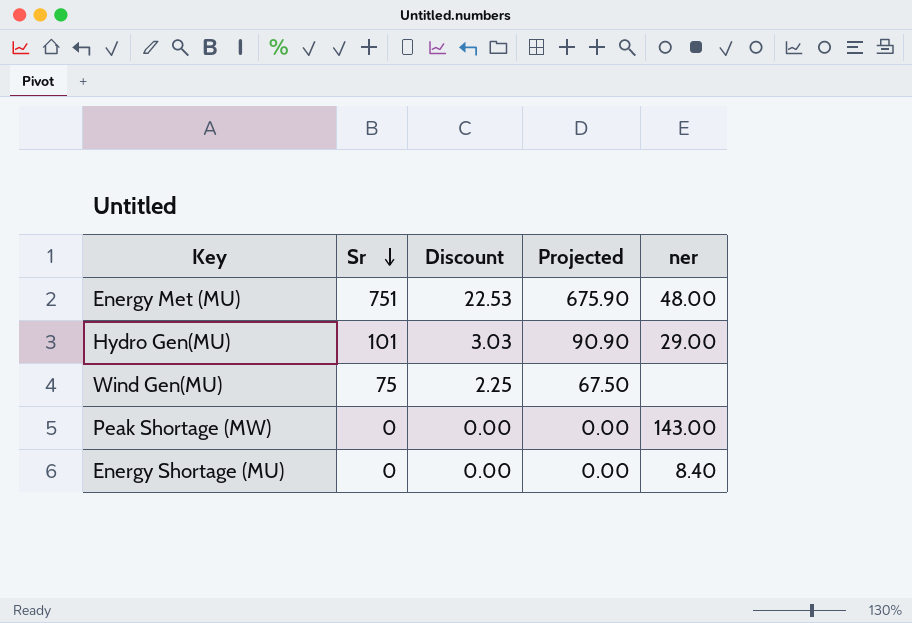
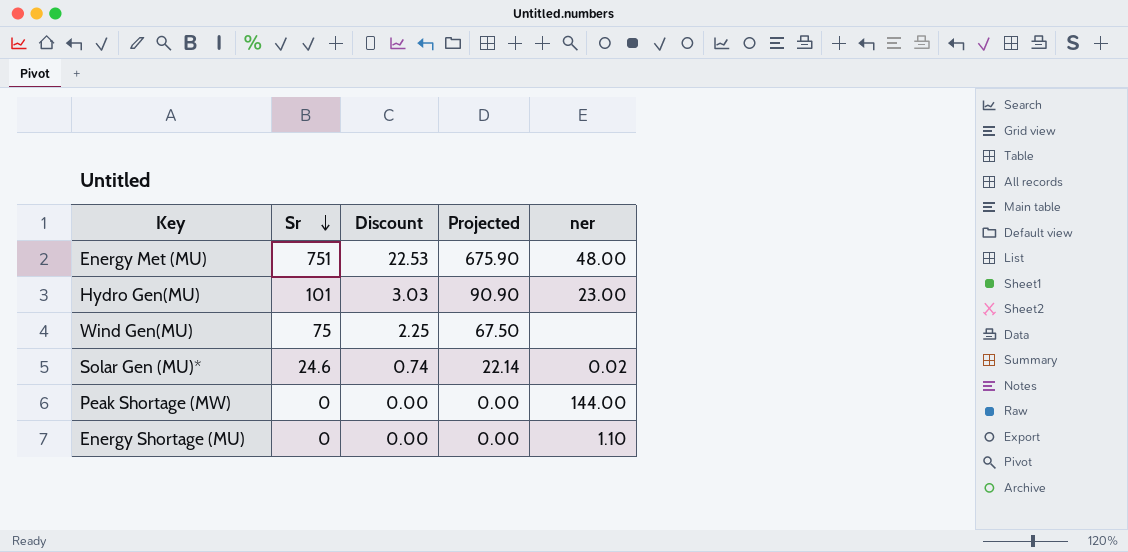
Hydro Gen(MU) | ner: 29.00 -> 23.00
row Solar Gen (MU)*: none -> 24.6 | 0.74 | 22.14 | 0.02
Peak Shortage (MW) | ner: 143.00 -> 144.00
Energy Shortage (MU) | ner: 8.40 -> 1.10

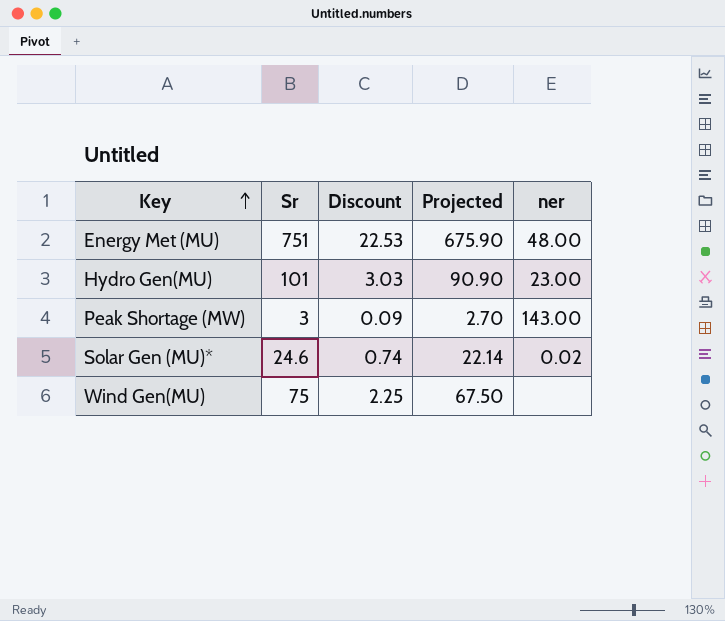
row order: Sr descending -> Key ascending
row Energy Shortage (MU): 0 | 0.00 | 0.00 | 1.10 -> none
Peak Shortage (MW) | Sr: 0 -> 3
Peak Shortage (MW) | Discount: 0.00 -> 0.09
Peak Shortage (MW) | Projected: 0.00 -> 2.70
Peak Shortage (MW) | ner: 144.00 -> 143.00

